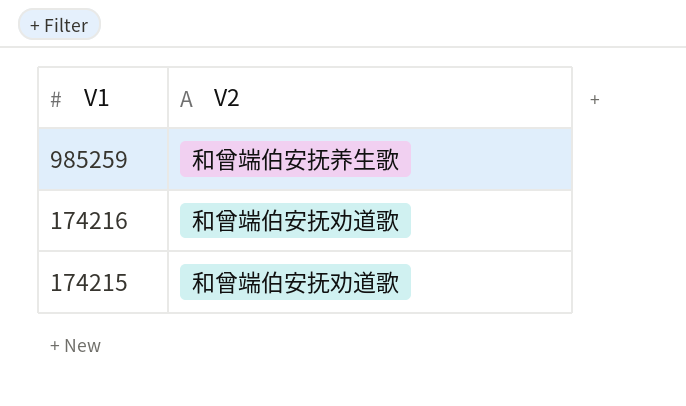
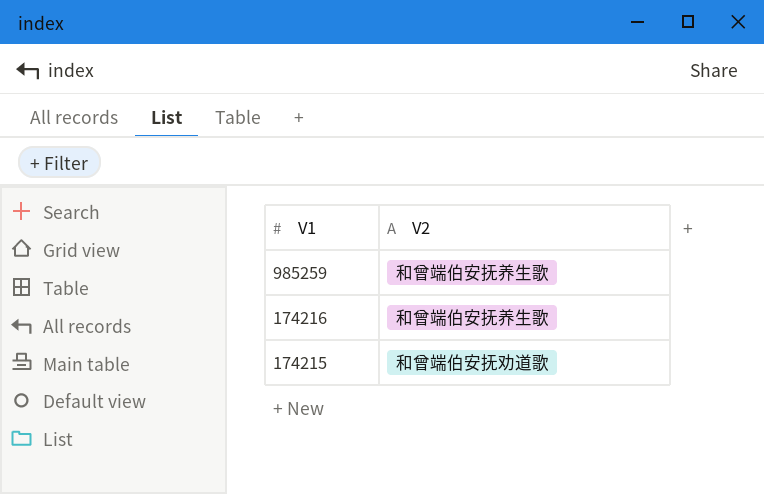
174216 | V2: 和曾端伯安抚劝道歌 -> 和曾端伯安抚养生歌

